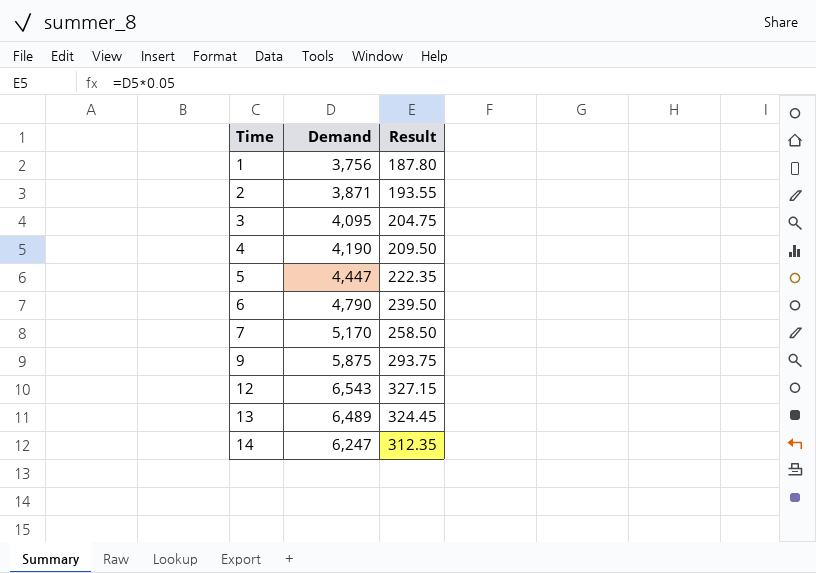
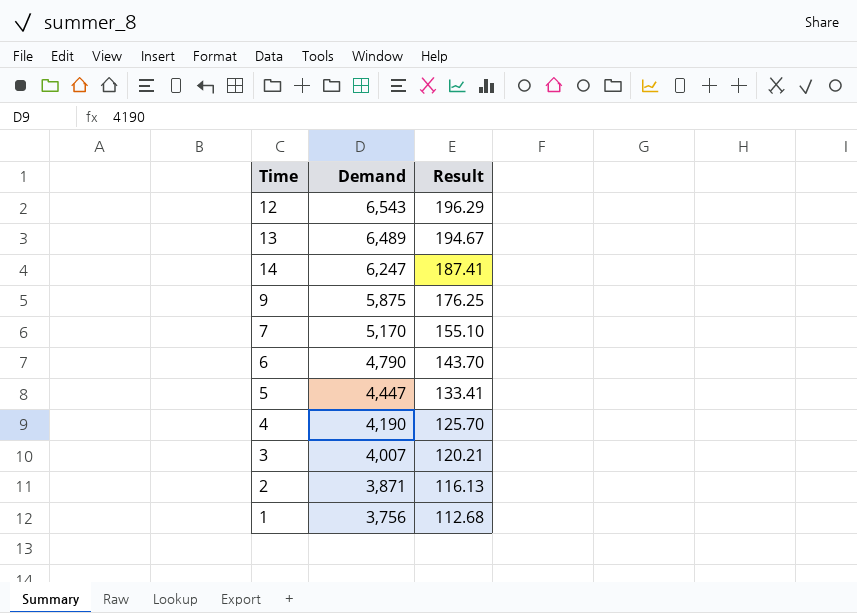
row order: Time ascending -> Demand descending
column Result | formula: [Demand] * 0.05 -> [Demand] * 0.03
3 | Demand: 4,095 -> 4,007

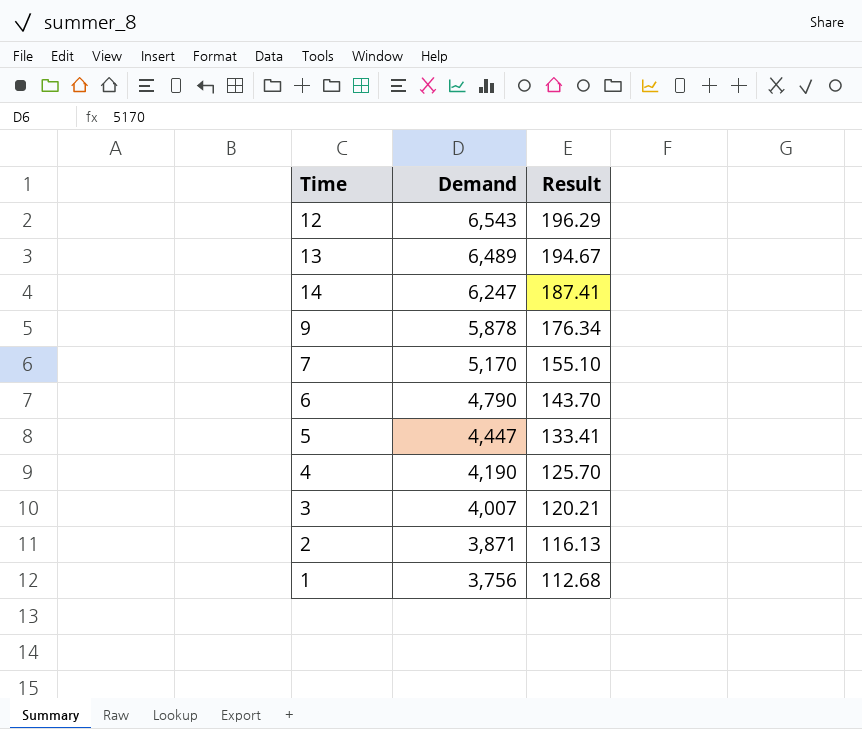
9 | Demand: 5,875 -> 5,878
9 | Result: 176.25 -> 176.34

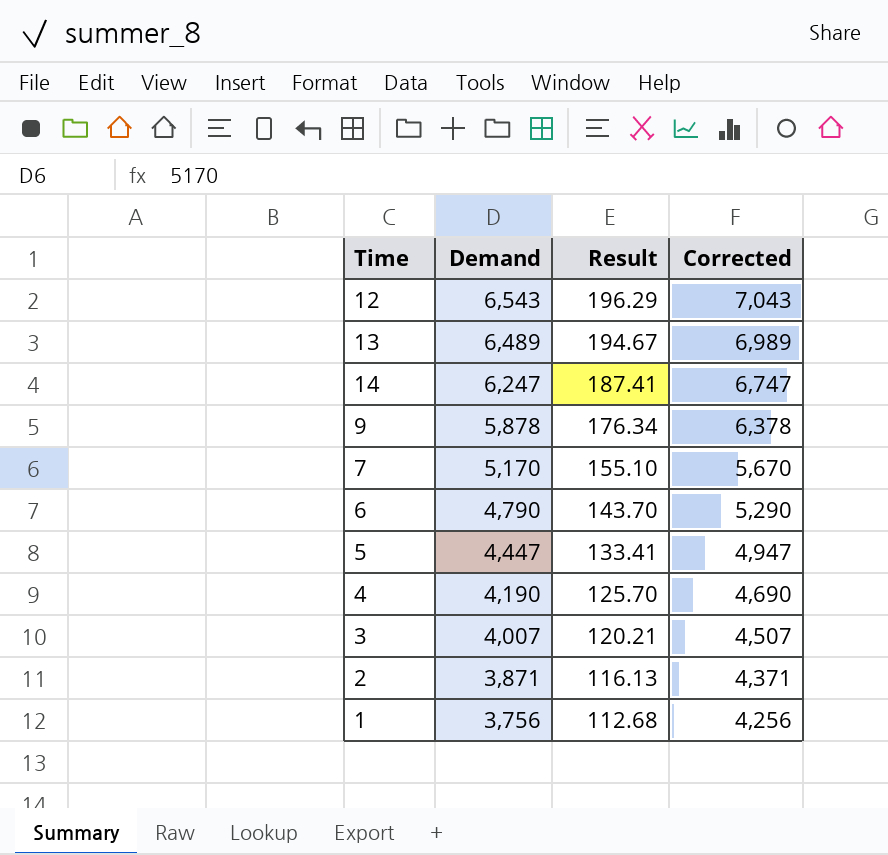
column Corrected | formula: none -> [Demand] + 500

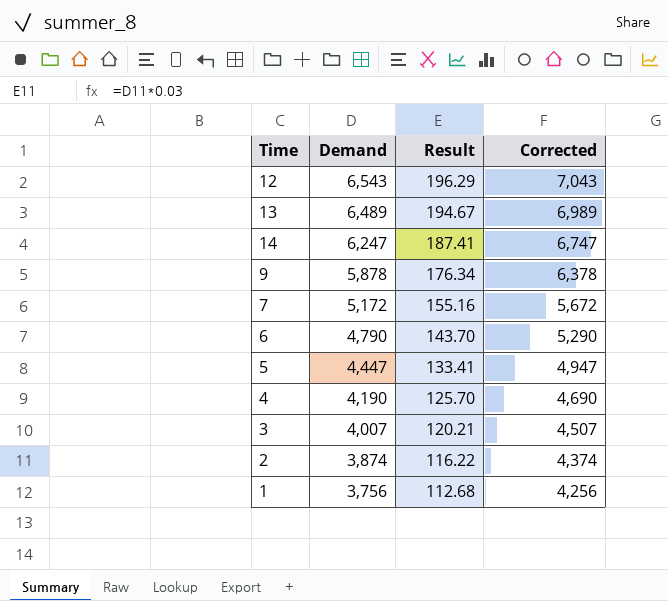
7 | Demand: 5,170 -> 5,172
7 | Result: 155.10 -> 155.16
7 | Corrected: 5,670 -> 5,672
2 | Demand: 3,871 -> 3,874
2 | Result: 116.13 -> 116.22
2 | Corrected: 4,371 -> 4,374

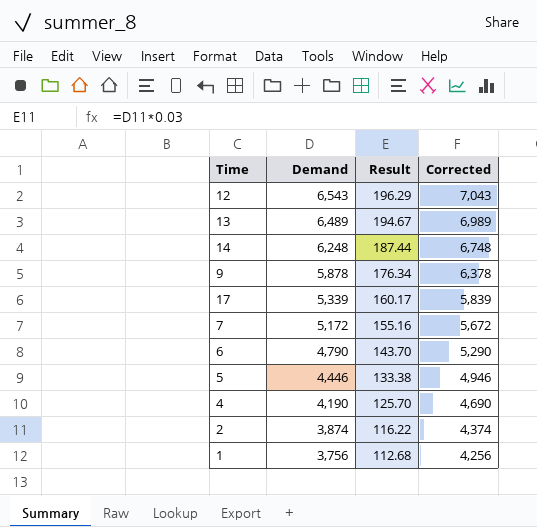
row 3: 4,007 | 120.21 | 4,507 -> none
14 | Demand: 6,247 -> 6,248
14 | Result: 187.41 -> 187.44
14 | Corrected: 6,747 -> 6,748
row 17: none -> 5,339 | 160.17 | 5,839
5 | Demand: 4,447 -> 4,446
5 | Result: 133.41 -> 133.38
5 | Corrected: 4,947 -> 4,946

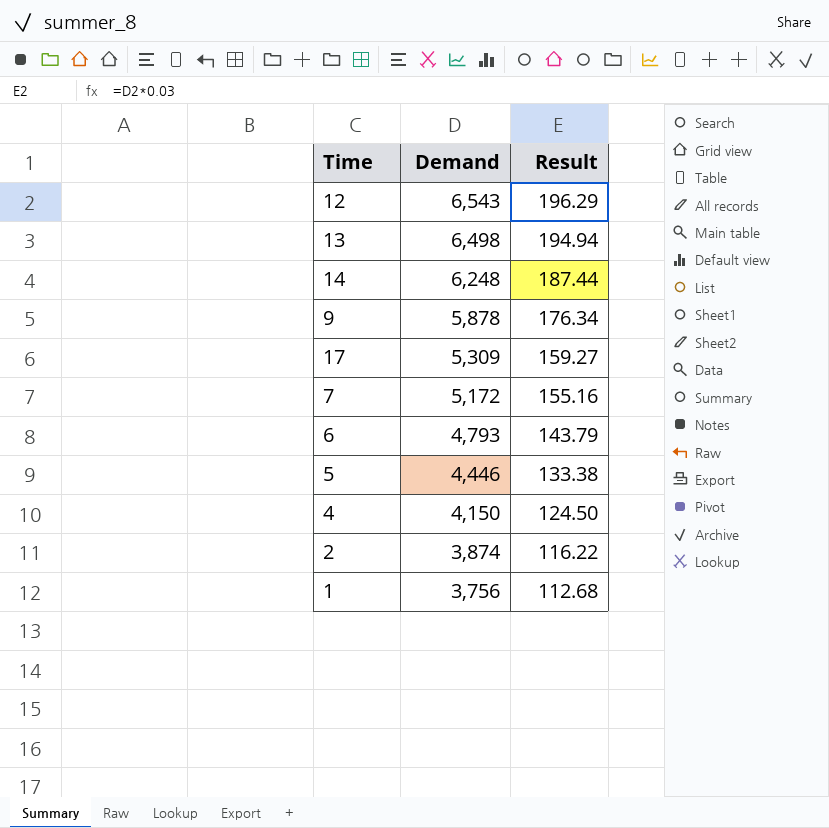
column Corrected | formula: [Demand] + 500 -> none
13 | Demand: 6,489 -> 6,498
13 | Result: 194.67 -> 194.94
17 | Demand: 5,339 -> 5,309
17 | Result: 160.17 -> 159.27
6 | Demand: 4,790 -> 4,793
6 | Result: 143.70 -> 143.79
4 | Demand: 4,190 -> 4,150
4 | Result: 125.70 -> 124.50

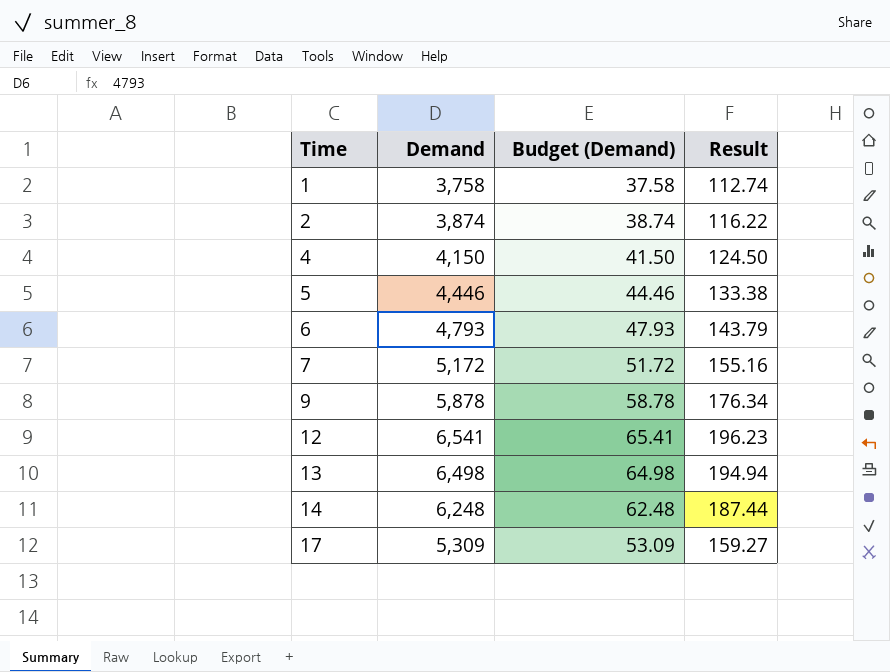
row order: Demand descending -> Time ascending
column Budget (Demand) | formula: none -> [Demand] * 0.01
1 | Demand: 3,756 -> 3,758
1 | Result: 112.68 -> 112.74
12 | Demand: 6,543 -> 6,541
12 | Result: 196.29 -> 196.23

